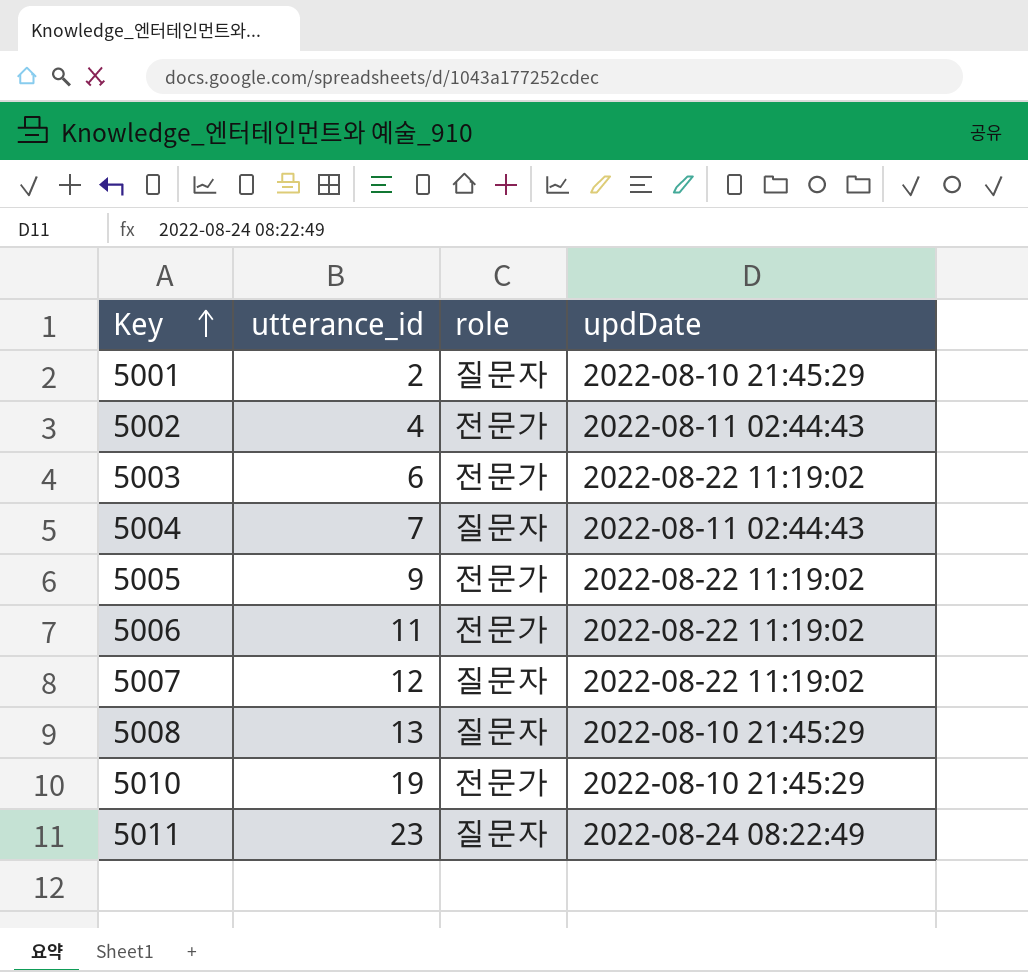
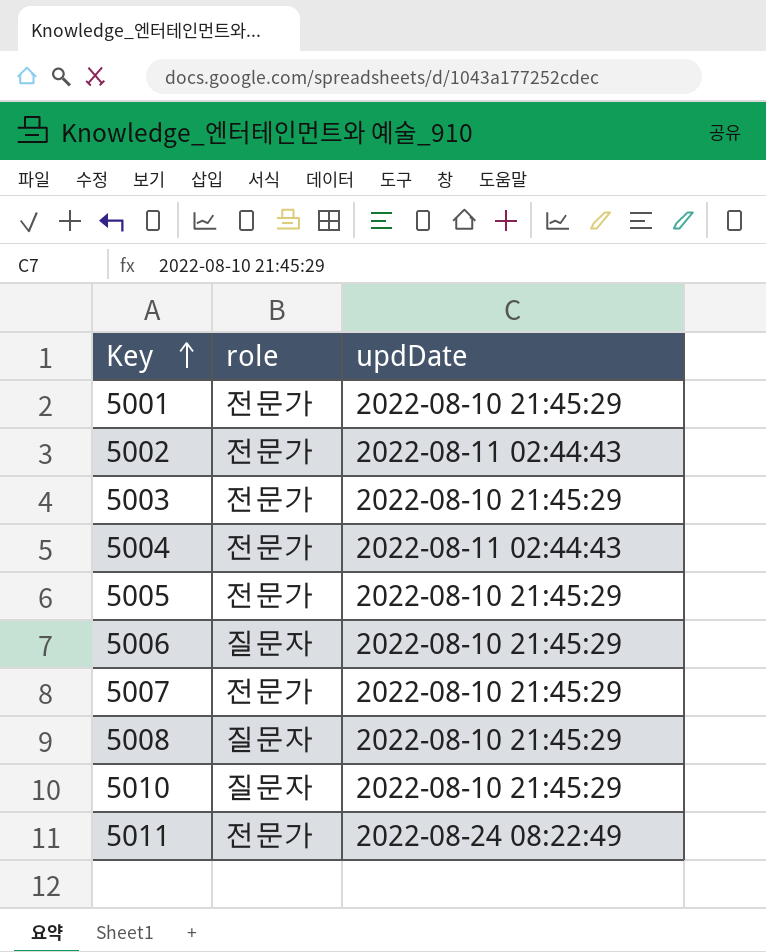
column utterance_id | position: 2 -> none
5001 | role: 질문자 -> 전문가
5003 | updDate: 2022-08-22 11:19:02 -> 2022-08-10 21:45:29
5004 | role: 질문자 -> 전문가
5005 | updDate: 2022-08-22 11:19:02 -> 2022-08-10 21:45:29
5006 | role: 전문가 -> 질문자
5006 | updDate: 2022-08-22 11:19:02 -> 2022-08-10 21:45:29
5007 | role: 질문자 -> 전문가
5007 | updDate: 2022-08-22 11:19:02 -> 2022-08-10 21:45:29
5010 | role: 전문가 -> 질문자
5011 | role: 질문자 -> 전문가

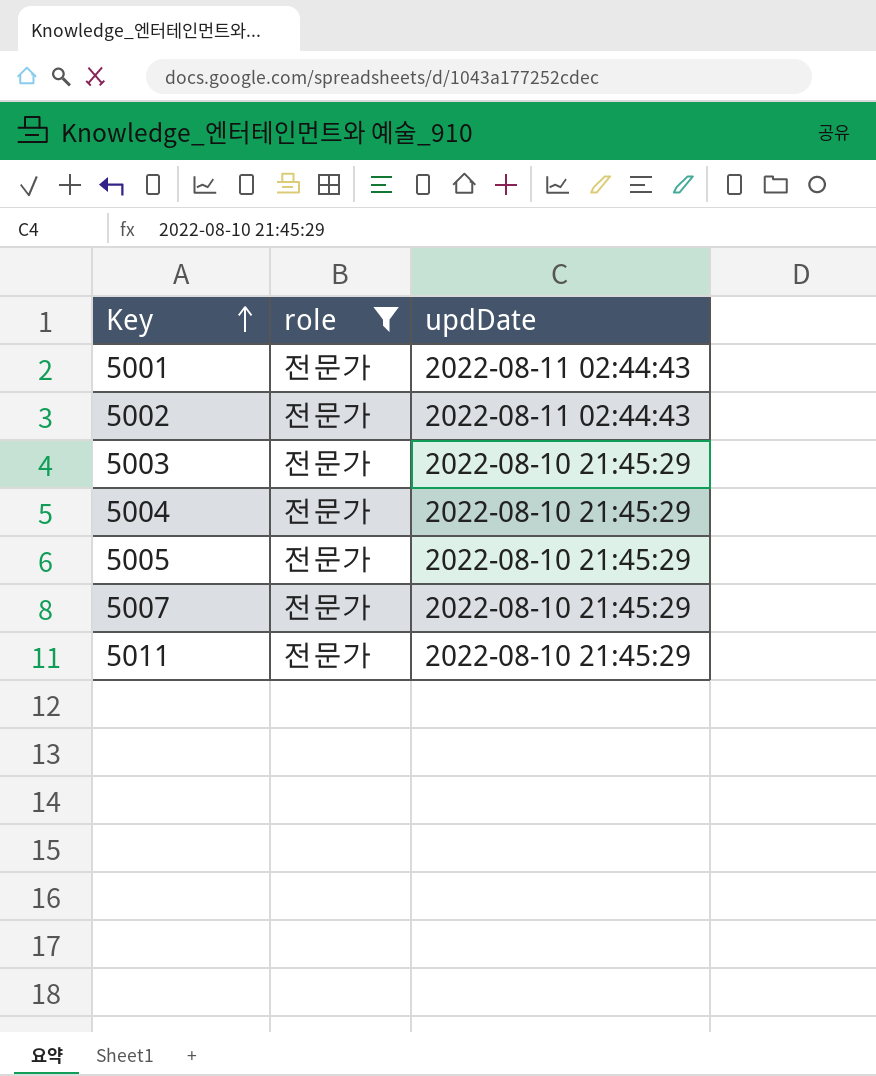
filter: none -> role = 전문가
5001 | updDate: 2022-08-10 21:45:29 -> 2022-08-11 02:44:43
5004 | updDate: 2022-08-11 02:44:43 -> 2022-08-10 21:45:29
5011 | updDate: 2022-08-24 08:22:49 -> 2022-08-10 21:45:29

